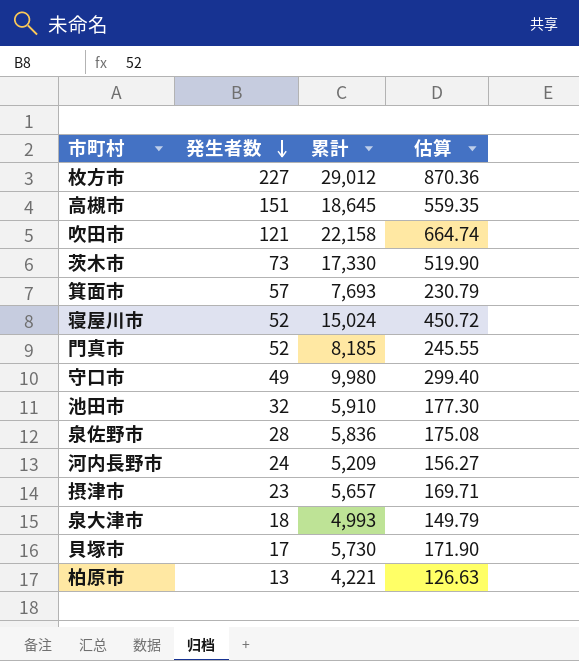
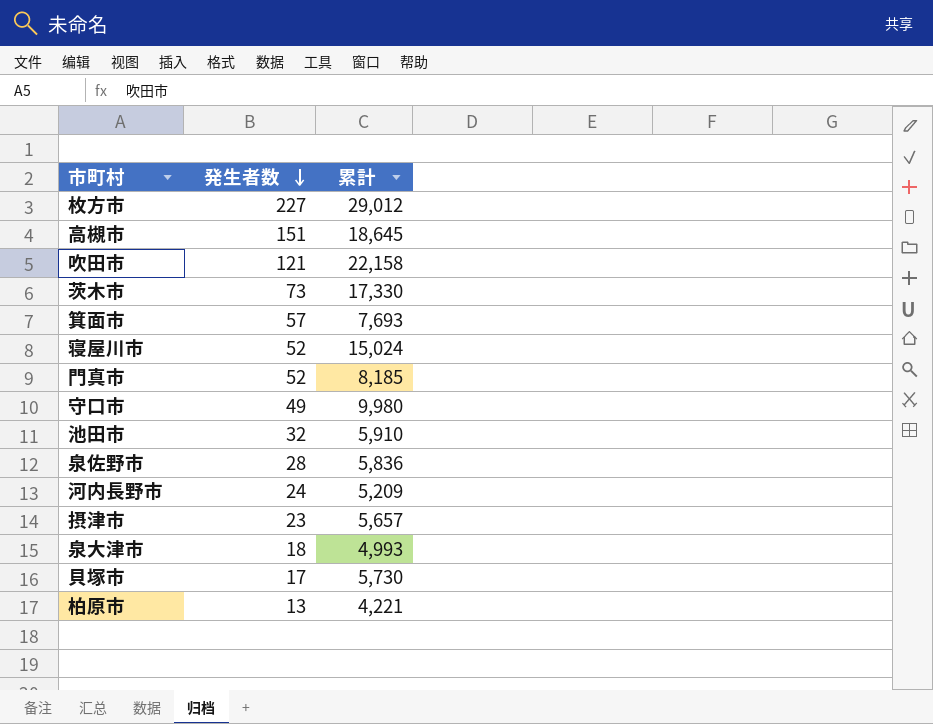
column 估算 | formula: [累計] * 0.03 -> none

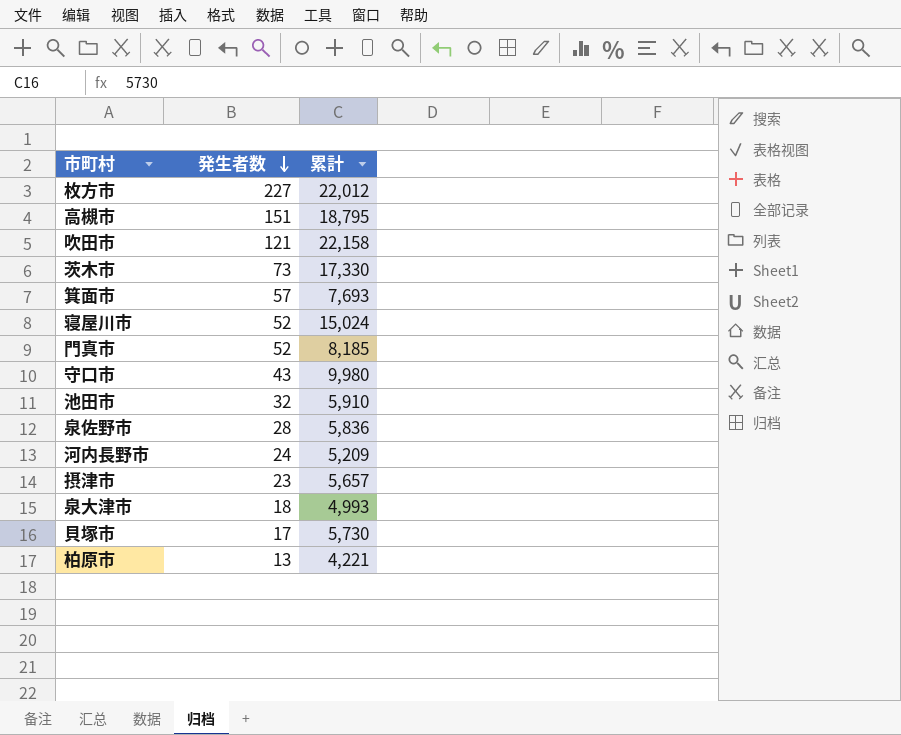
枚方市 | 累計: 29,012 -> 22,012
高槻市 | 累計: 18,645 -> 18,795
守口市 | 発生者数: 49 -> 43

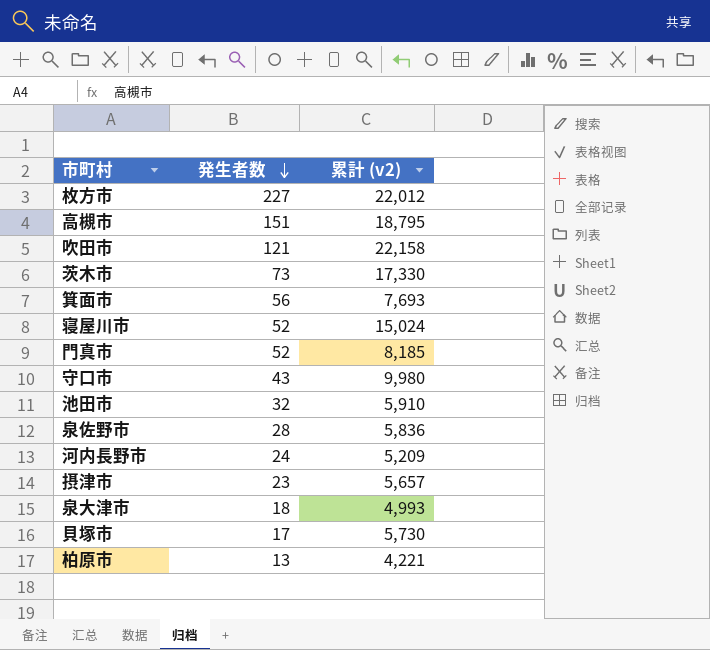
column name: 累計 -> 累計 (v2)
箕面市 | 発生者数: 57 -> 56

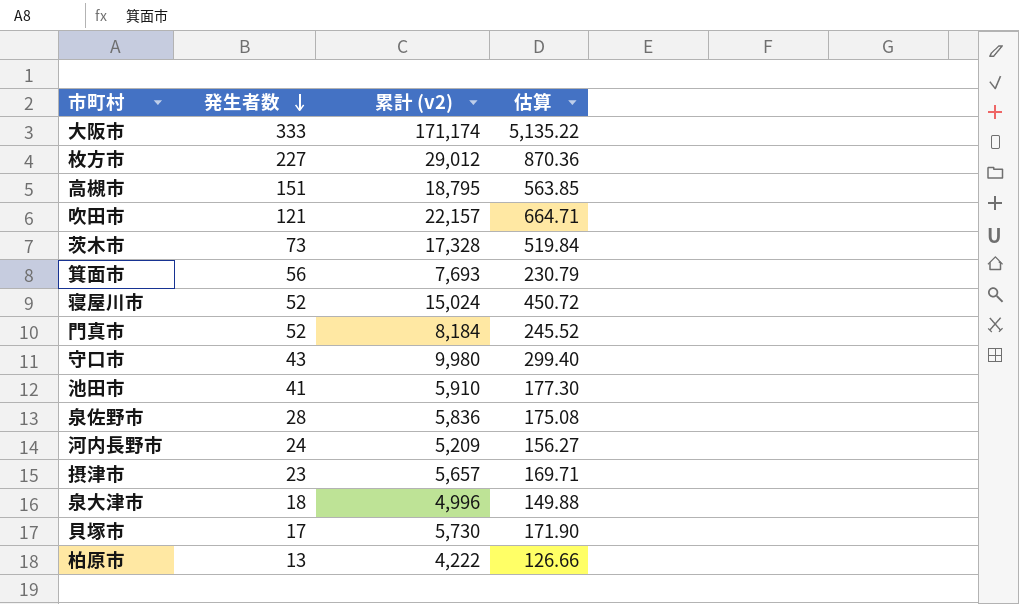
column 估算 | formula: none -> [累計 (v2)] * 0.03
row 大阪市: none -> 333 | 171,174 | 5,135.22
枚方市 | 累計 (v2): 22,012 -> 29,012
吹田市 | 累計 (v2): 22,158 -> 22,157
茨木市 | 累計 (v2): 17,330 -> 17,328
門真市 | 累計 (v2): 8,185 -> 8,184
池田市 | 発生者数: 32 -> 41
泉大津市 | 累計 (v2): 4,993 -> 4,996
柏原市 | 累計 (v2): 4,221 -> 4,222

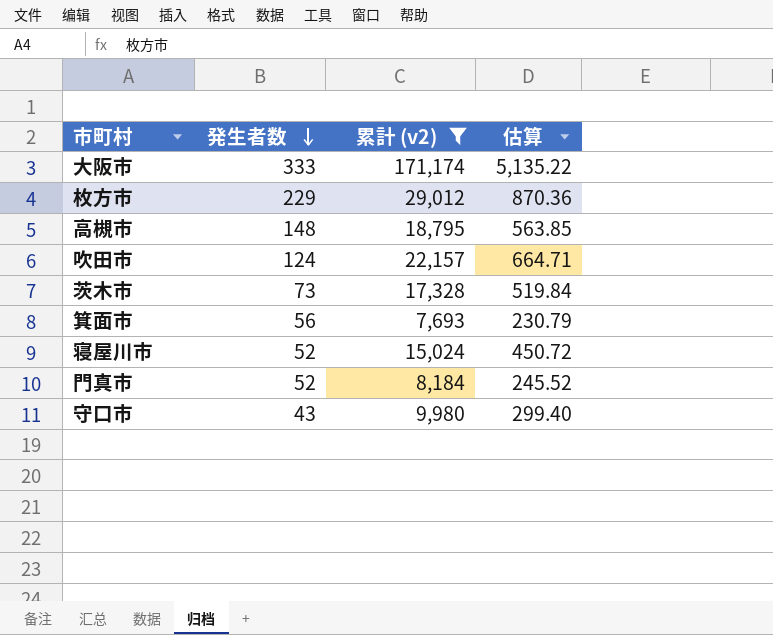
filter: none -> 累計 (v2) >= 7,693
枚方市 | 発生者数: 227 -> 229
高槻市 | 発生者数: 151 -> 148
吹田市 | 発生者数: 121 -> 124

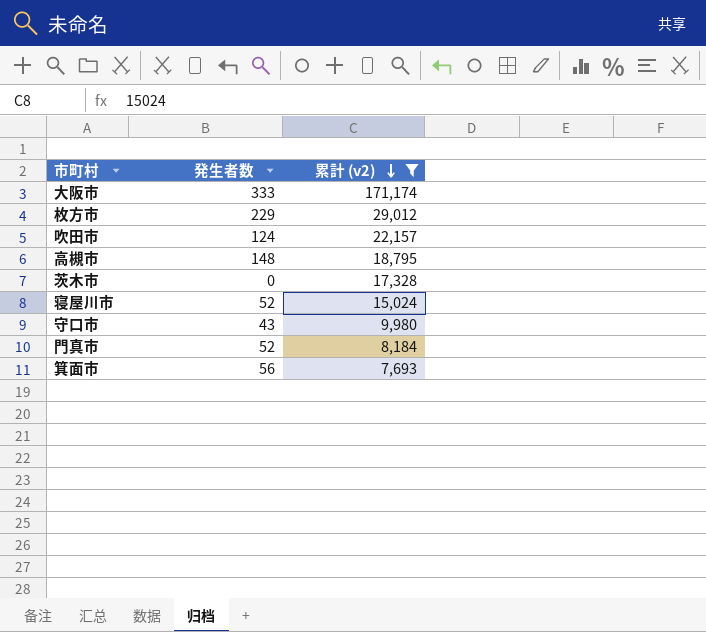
row order: 発生者数 descending -> 累計 (v2) descending
column 估算 | formula: [累計 (v2)] * 0.03 -> none
茨木市 | 発生者数: 73 -> 0

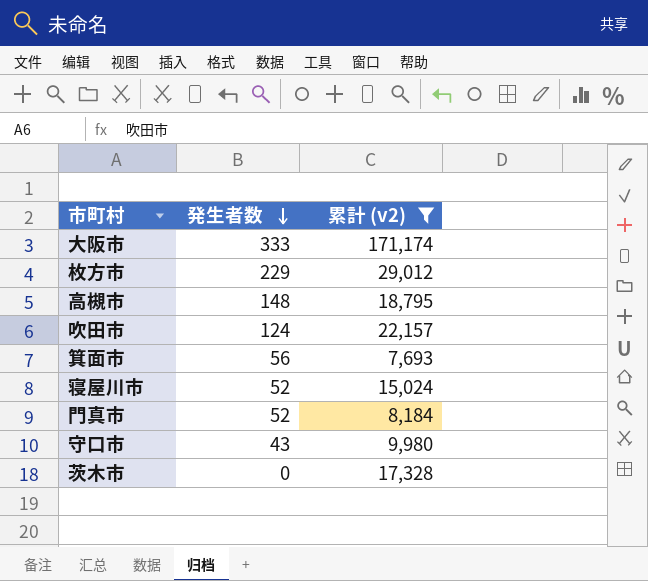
row order: 累計 (v2) descending -> 発生者数 descending

